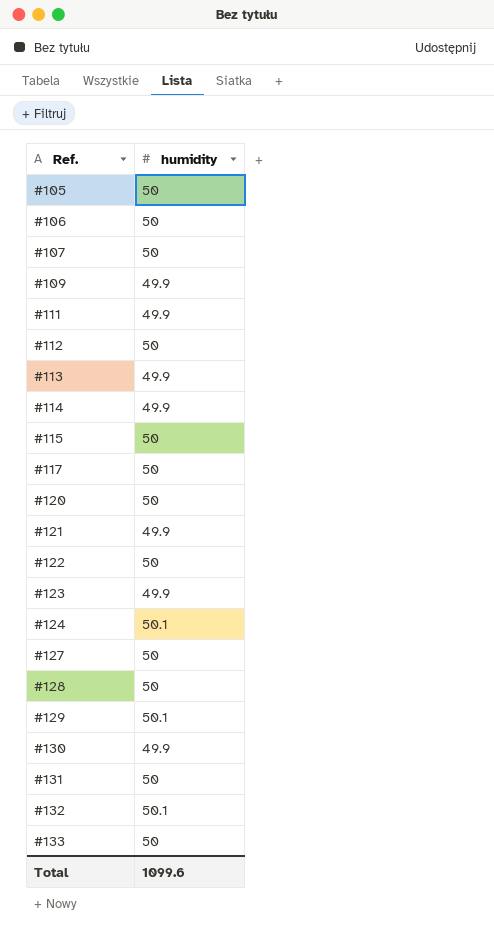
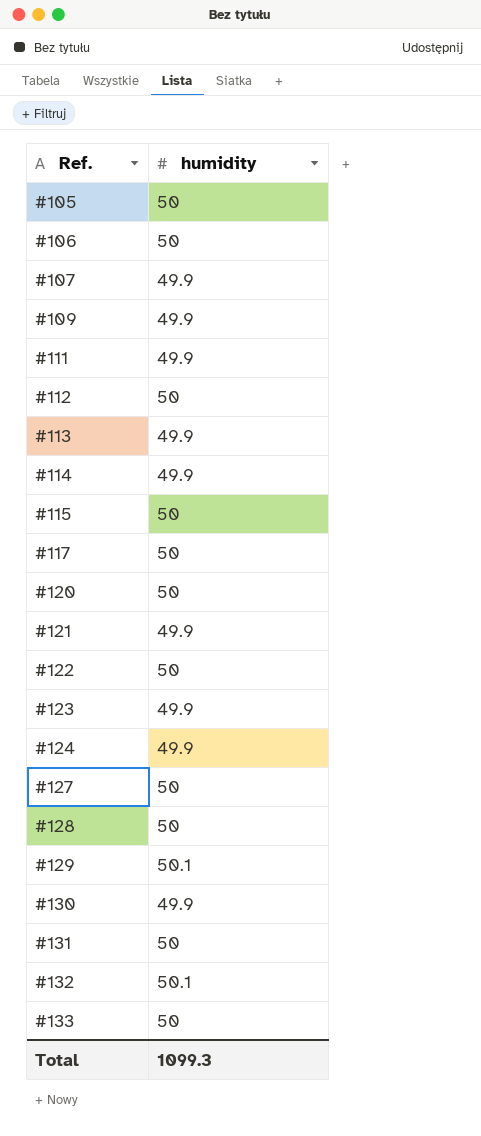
#107 | humidity: 50 -> 49.9
#124 | humidity: 50.1 -> 49.9
Total | humidity: 1099.6 -> 1099.3

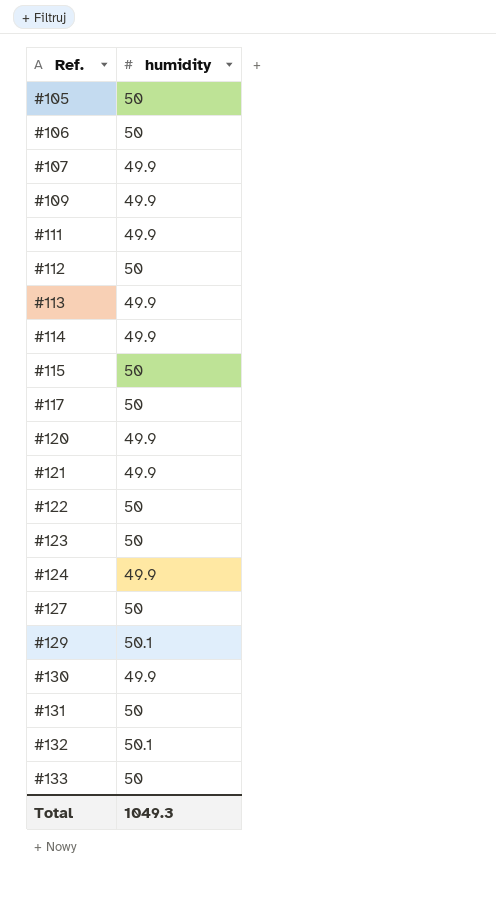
row #128: 50 -> none
#120 | humidity: 50 -> 49.9
#123 | humidity: 49.9 -> 50
Total | humidity: 1099.3 -> 1049.3

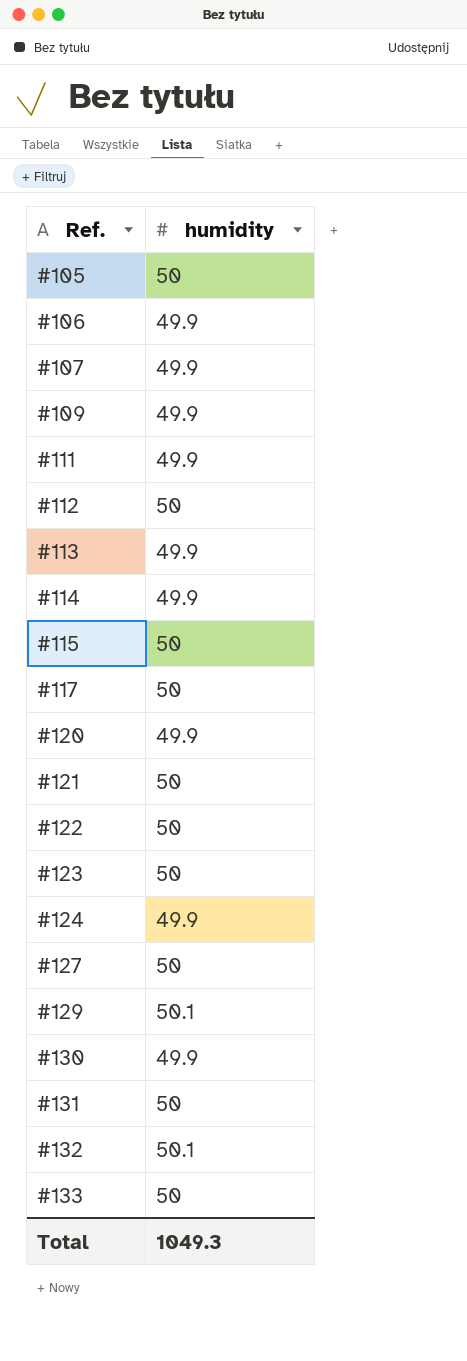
#106 | humidity: 50 -> 49.9
#121 | humidity: 49.9 -> 50

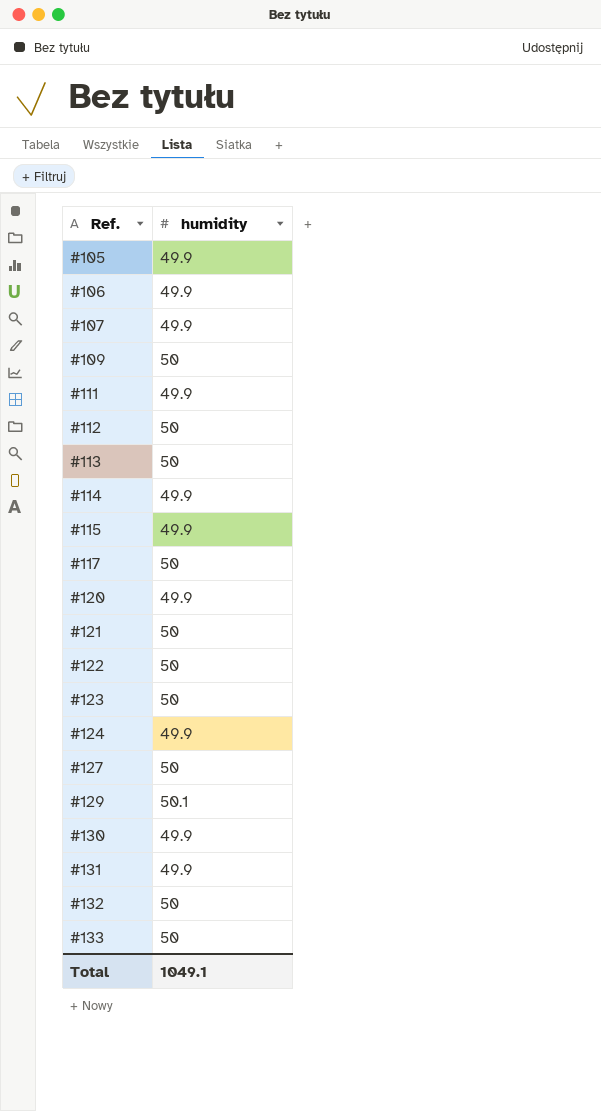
#105 | humidity: 50 -> 49.9
#109 | humidity: 49.9 -> 50
#113 | humidity: 49.9 -> 50
#115 | humidity: 50 -> 49.9
#131 | humidity: 50 -> 49.9
#132 | humidity: 50.1 -> 50
Total | humidity: 1049.3 -> 1049.1

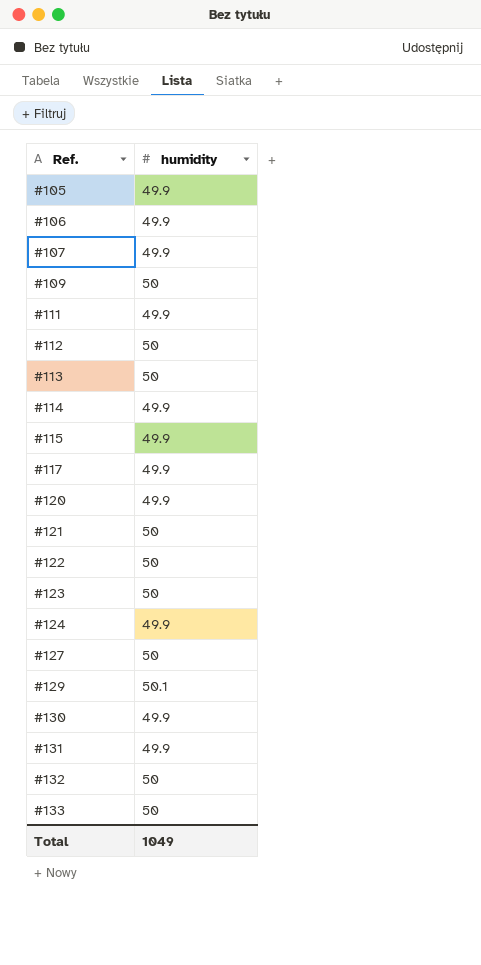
#117 | humidity: 50 -> 49.9
Total | humidity: 1049.1 -> 1049

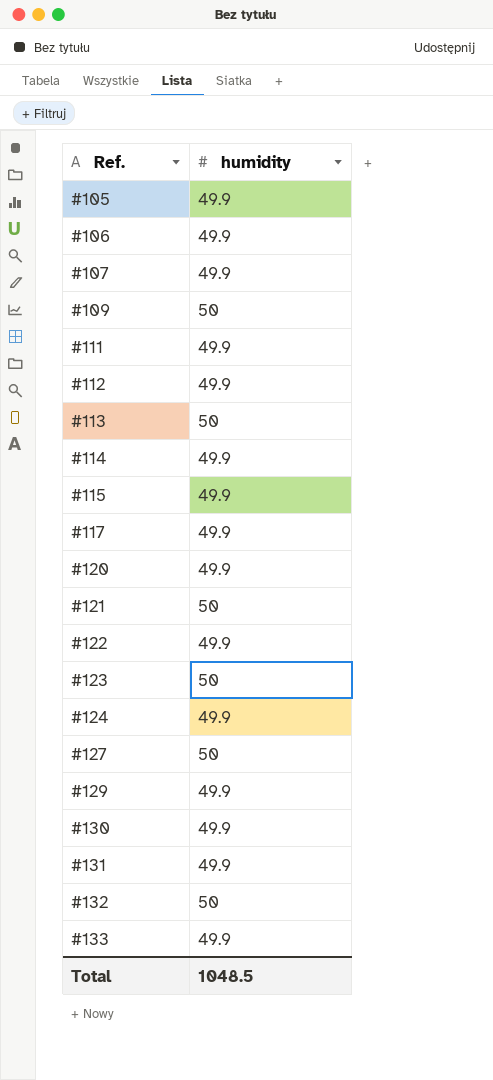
#112 | humidity: 50 -> 49.9
#122 | humidity: 50 -> 49.9
#129 | humidity: 50.1 -> 49.9
#133 | humidity: 50 -> 49.9
Total | humidity: 1049 -> 1048.5

